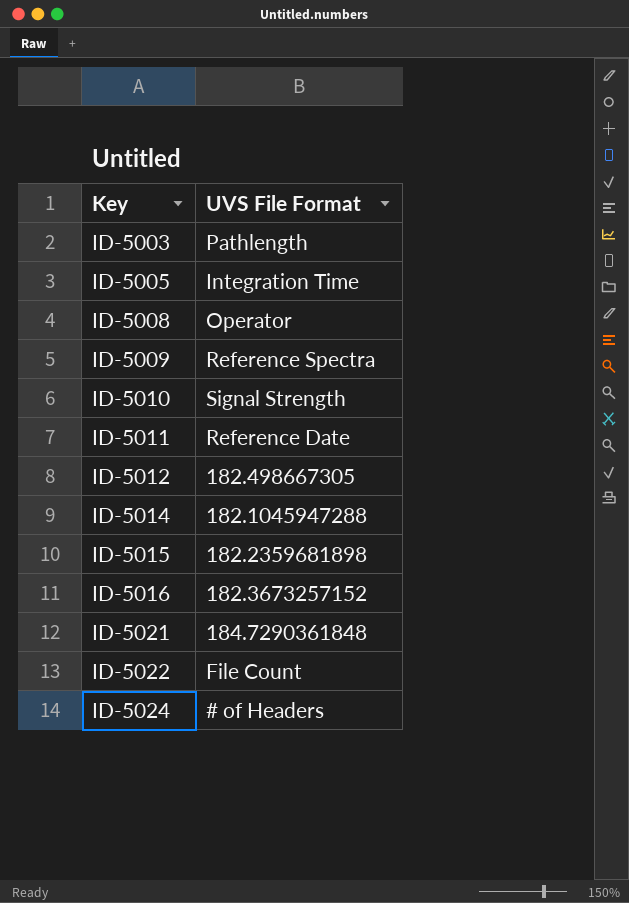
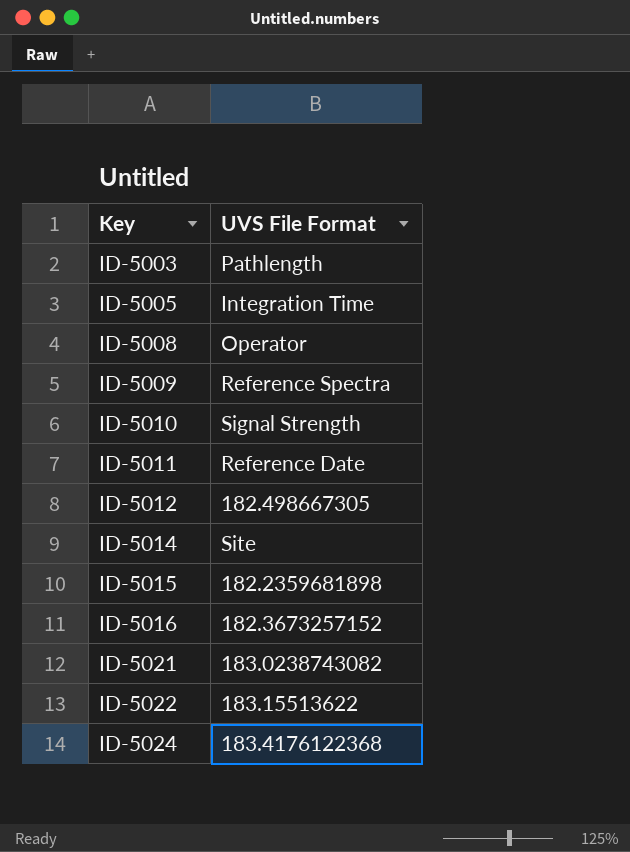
ID-5014 | UVS File Format: 182.1045947288 -> Site
ID-5021 | UVS File Format: 184.7290361848 -> 183.0238743082
ID-5022 | UVS File Format: File Count -> 183.15513622
ID-5024 | UVS File Format: # of Headers -> 183.4176122368

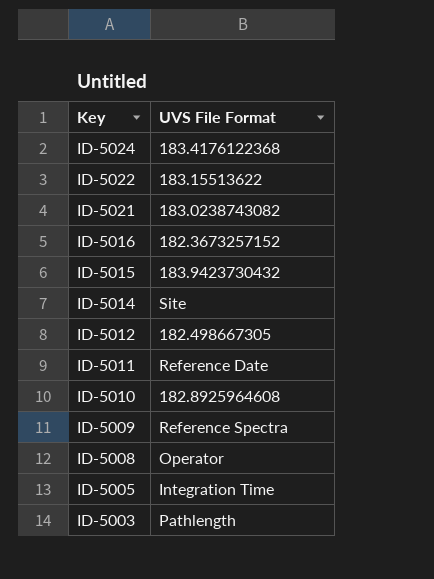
row order: Key ascending -> Key descending
ID-5015 | UVS File Format: 182.2359681898 -> 183.9423730432
ID-5010 | UVS File Format: Signal Strength -> 182.8925964608

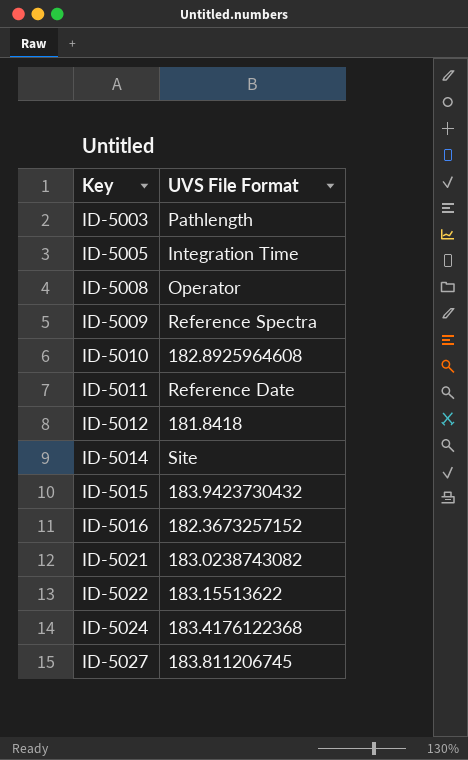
row order: Key descending -> Key ascending
ID-5012 | UVS File Format: 182.498667305 -> 181.8418
row ID-5027: none -> 183.811206745

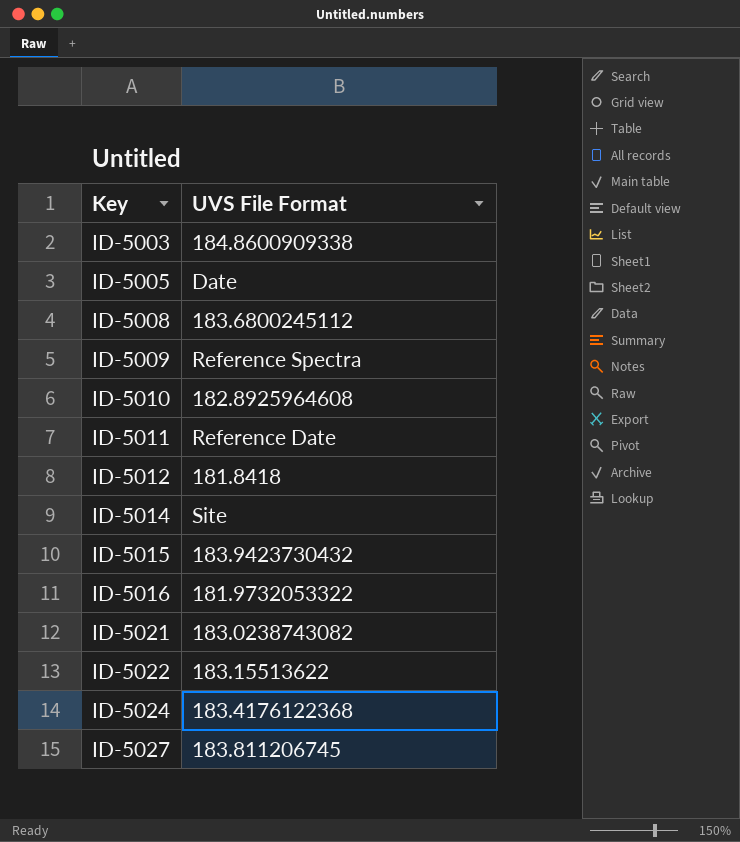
ID-5003 | UVS File Format: Pathlength -> 184.8600909338
ID-5005 | UVS File Format: Integration Time -> Date
ID-5008 | UVS File Format: Operator -> 183.6800245112
ID-5016 | UVS File Format: 182.3673257152 -> 181.9732053322

